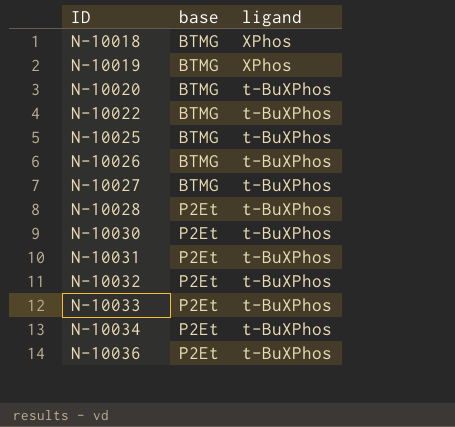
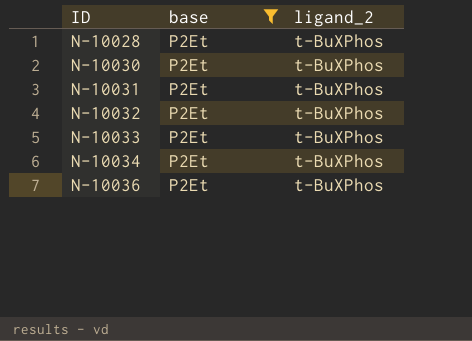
filter: none -> base = P2Et
column name: ligand -> ligand_2

